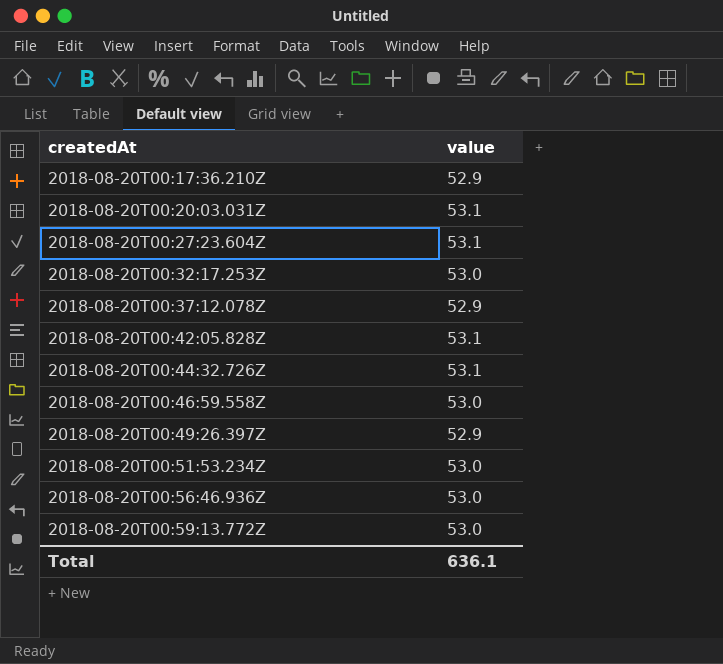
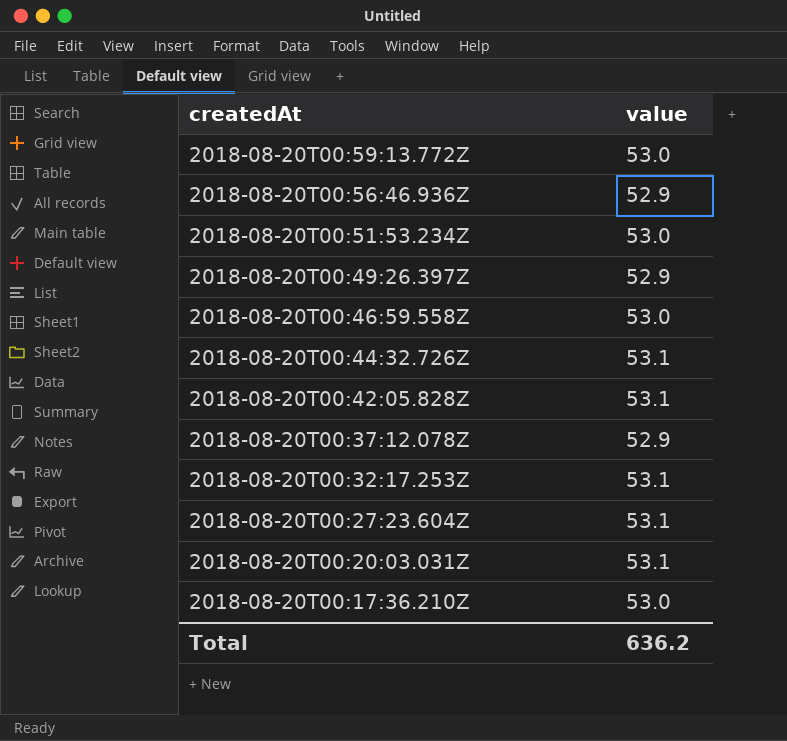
row order: createdAt ascending -> createdAt descending
2018-08-20T00:56:46.936Z | value: 53.0 -> 52.9
2018-08-20T00:32:17.253Z | value: 53.0 -> 53.1
2018-08-20T00:17:36.210Z | value: 52.9 -> 53.0
Total | value: 636.1 -> 636.2

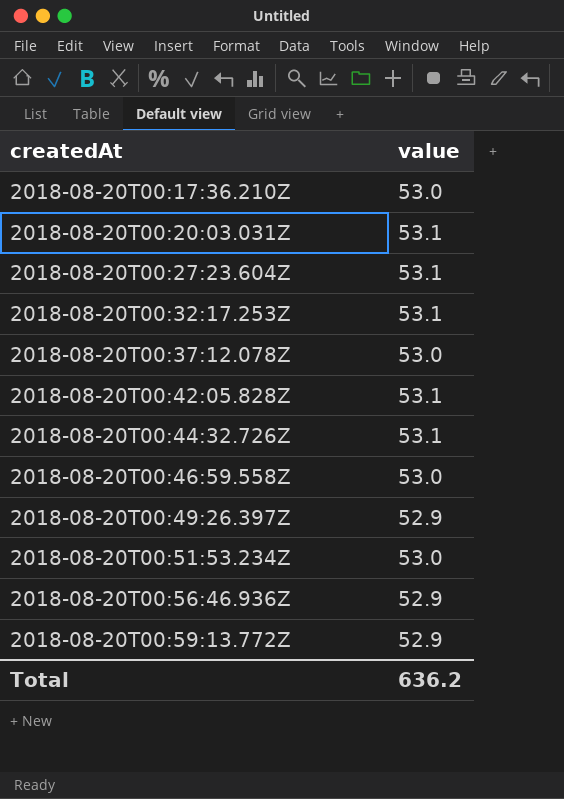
row order: createdAt descending -> createdAt ascending
2018-08-20T00:37:12.078Z | value: 52.9 -> 53.0
2018-08-20T00:59:13.772Z | value: 53.0 -> 52.9

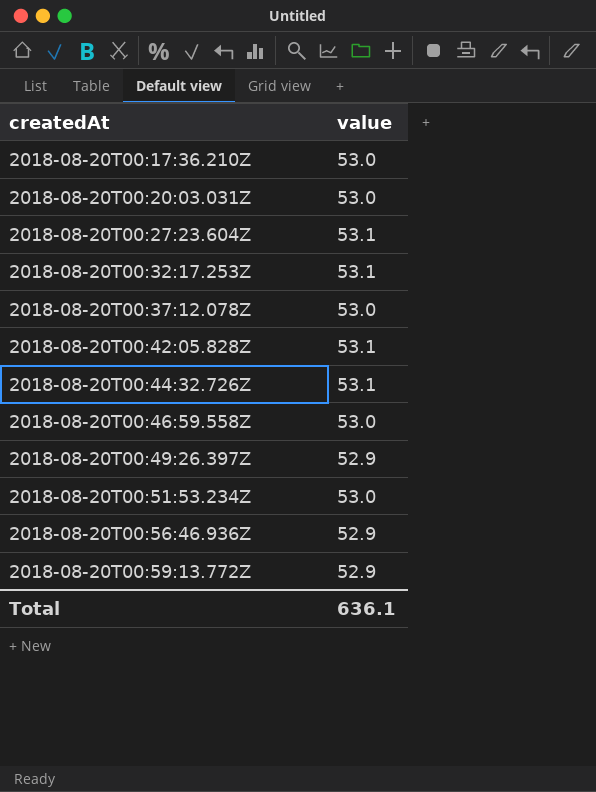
2018-08-20T00:20:03.031Z | value: 53.1 -> 53.0
Total | value: 636.2 -> 636.1

